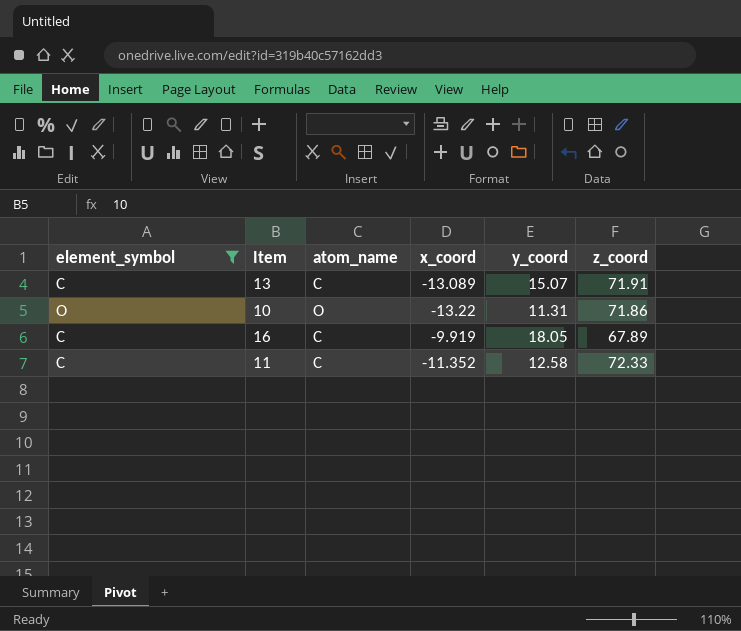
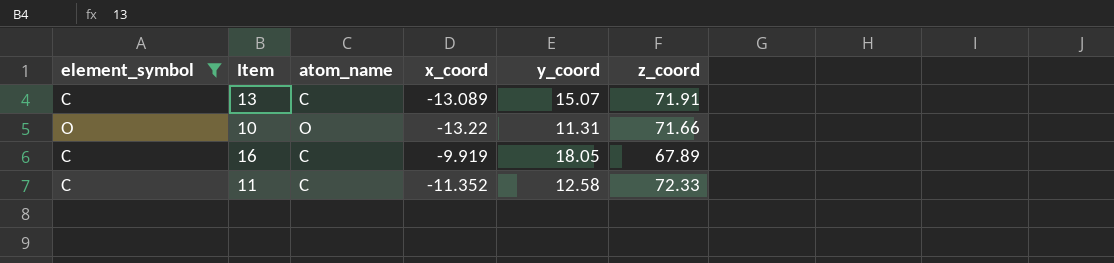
10 | z_coord: 71.86 -> 71.66

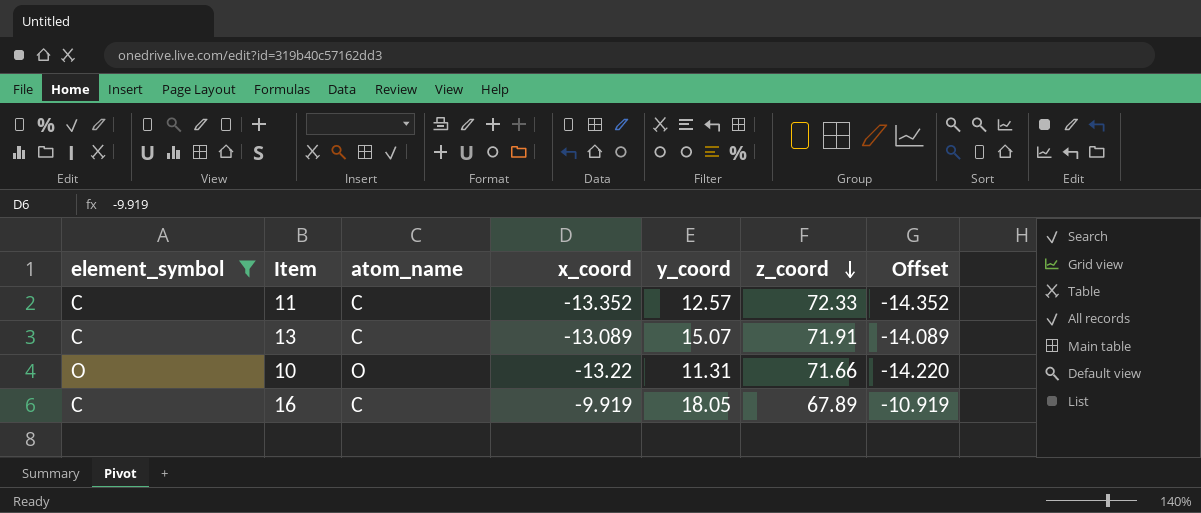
row order: none -> z_coord descending
column Offset | formula: none -> [x_coord] - 1
11 | x_coord: -11.352 -> -13.352
11 | y_coord: 12.58 -> 12.57

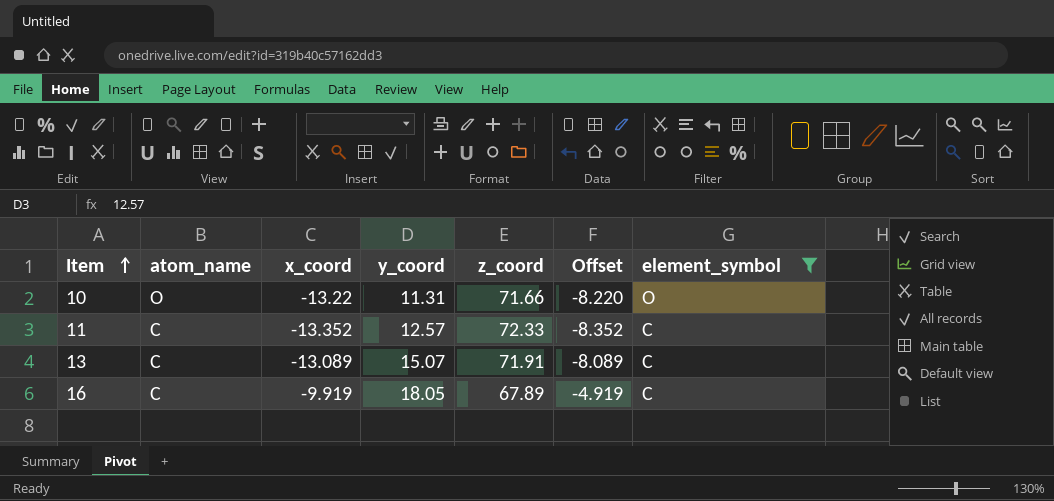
row order: z_coord descending -> Item ascending
column Offset | formula: [x_coord] - 1 -> [x_coord] + 5
column element_symbol | position: 1 -> 7

